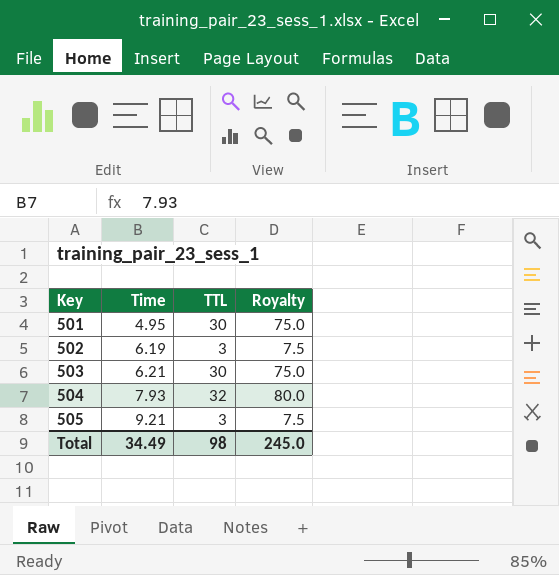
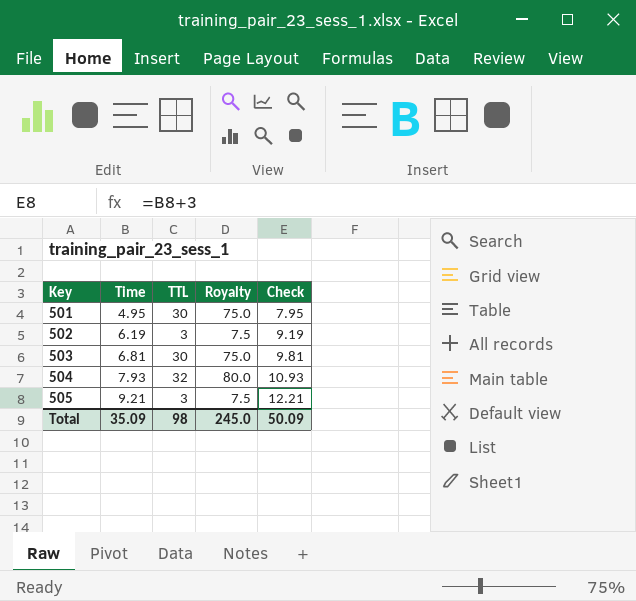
column Check | formula: none -> [Time] + 3
503 | Time: 6.21 -> 6.81
Total | Time: 34.49 -> 35.09

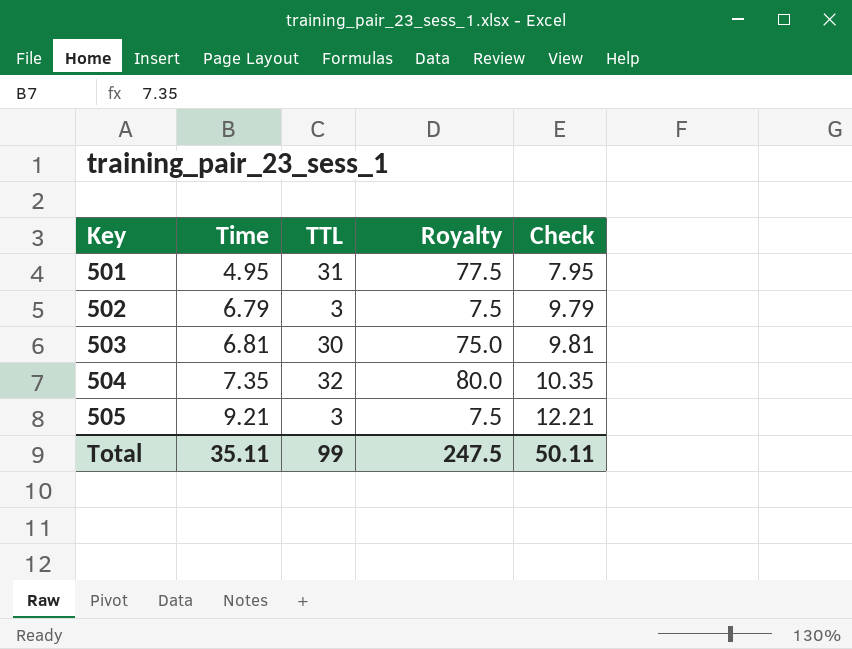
501 | TTL: 30 -> 31
501 | Royalty: 75.0 -> 77.5
502 | Time: 6.19 -> 6.79
502 | Check: 9.19 -> 9.79
504 | Time: 7.93 -> 7.35
504 | Check: 10.93 -> 10.35
Total | Time: 35.09 -> 35.11
Total | TTL: 98 -> 99
Total | Royalty: 245.0 -> 247.5
Total | Check: 50.09 -> 50.11

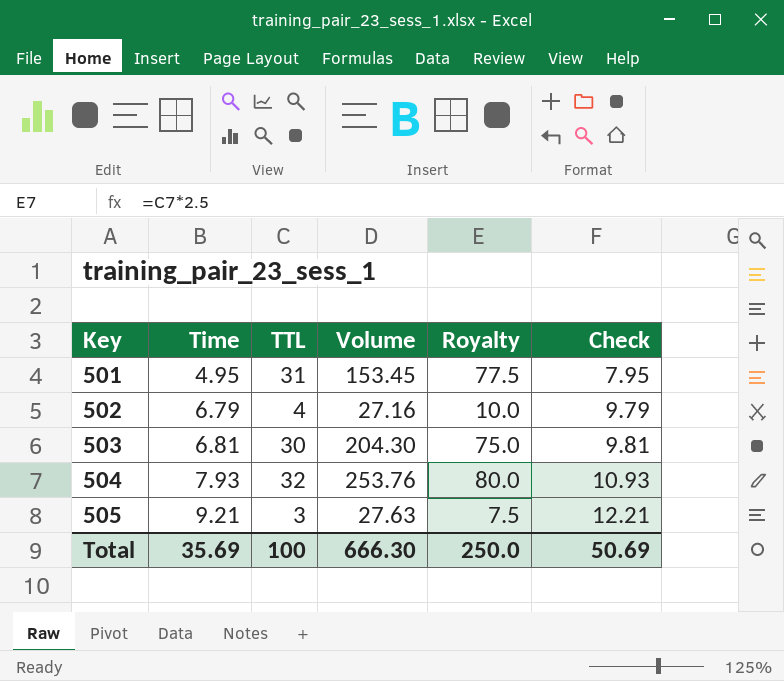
column Volume | formula: none -> [Time] * [TTL]
502 | TTL: 3 -> 4
502 | Royalty: 7.5 -> 10.0
504 | Time: 7.35 -> 7.93
504 | Check: 10.35 -> 10.93
Total | Time: 35.11 -> 35.69
Total | TTL: 99 -> 100
Total | Royalty: 247.5 -> 250.0
Total | Check: 50.11 -> 50.69

